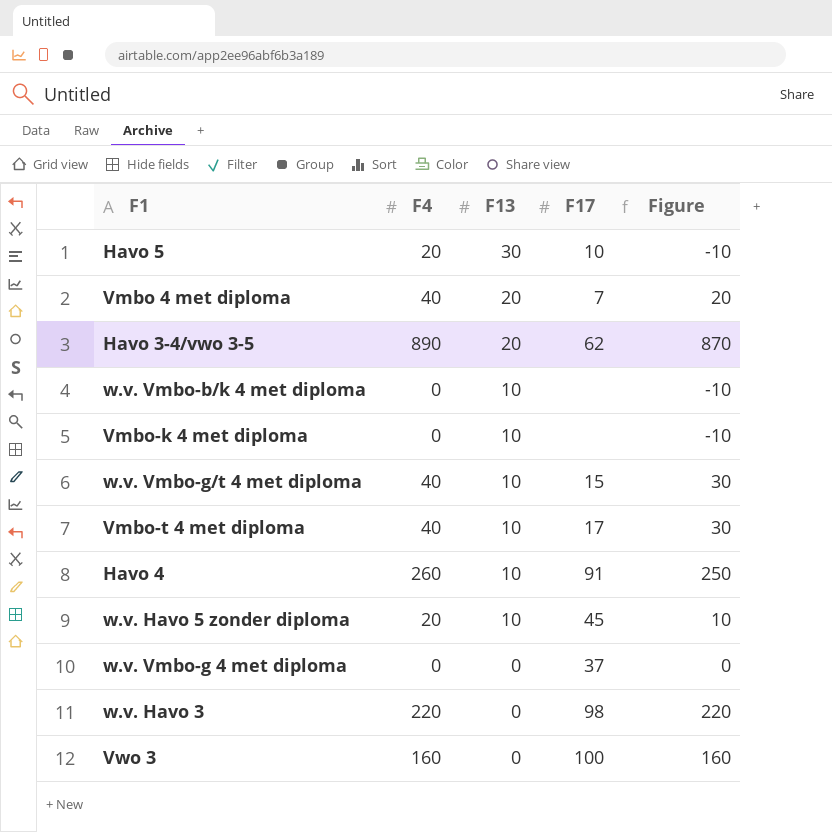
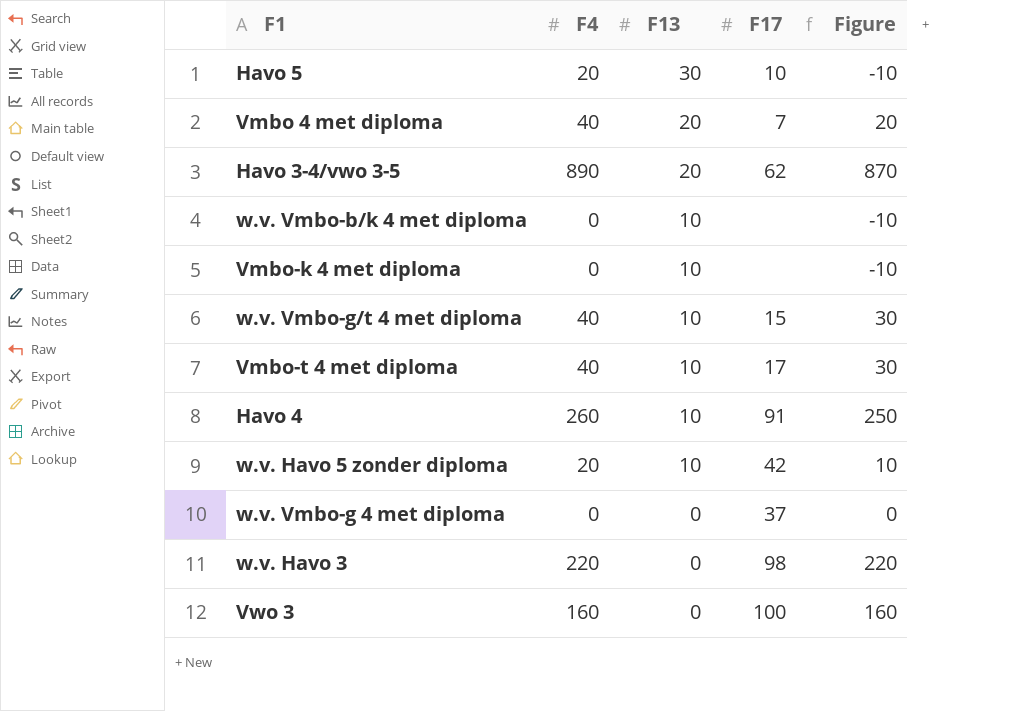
w.v. Havo 5 zonder diploma | F17: 45 -> 42

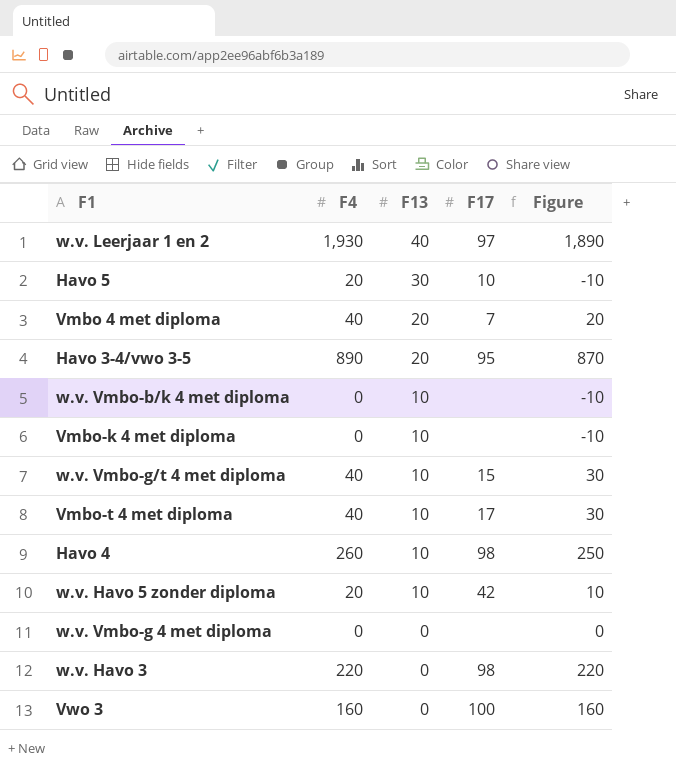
row w.v. Leerjaar 1 en 2: none -> 1,930 | 40 | 97 | 1,890
Havo 3-4/vwo 3-5 | F17: 62 -> 95
Havo 4 | F17: 91 -> 98
w.v. Vmbo-g 4 met diploma | F17: 37 -> none

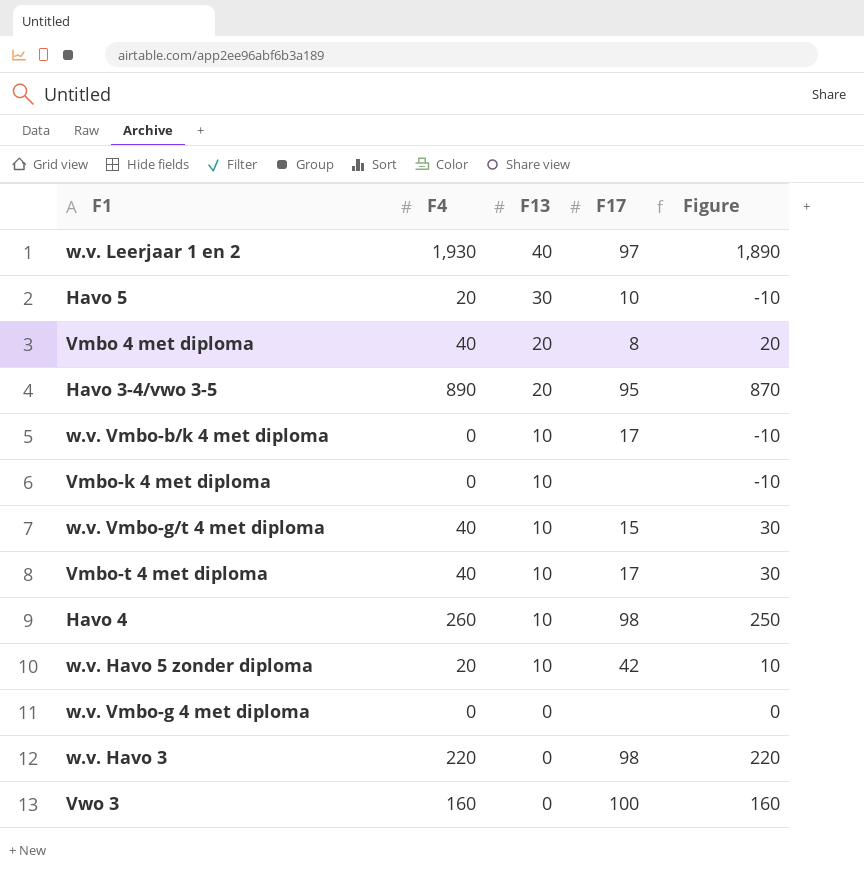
Vmbo 4 met diploma | F17: 7 -> 8
w.v. Vmbo-b/k 4 met diploma | F17: none -> 17

